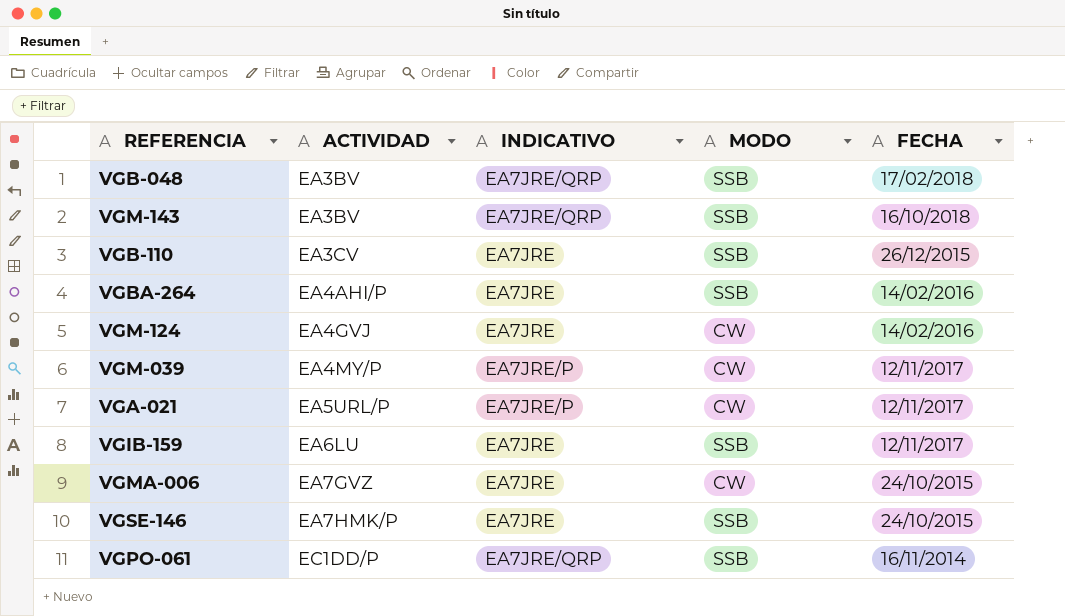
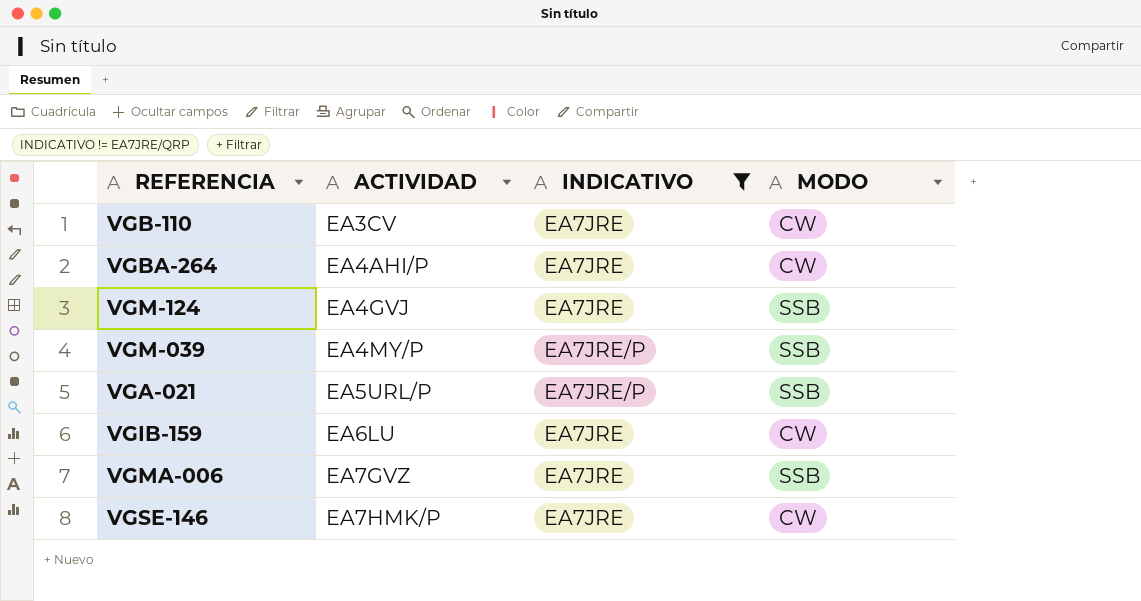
filter: none -> INDICATIVO != EA7JRE/QRP
column FECHA | position: 5 -> none
VGB-110 | MODO: SSB -> CW
VGBA-264 | MODO: SSB -> CW
VGM-124 | MODO: CW -> SSB
VGM-039 | MODO: CW -> SSB
VGA-021 | MODO: CW -> SSB
VGIB-159 | MODO: SSB -> CW
VGMA-006 | MODO: CW -> SSB
VGSE-146 | MODO: SSB -> CW

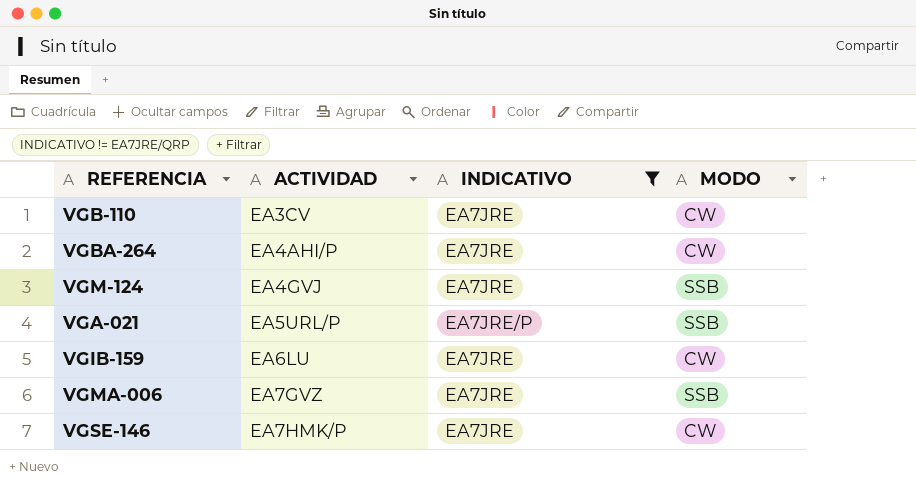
row VGM-039: EA4MY/P | EA7JRE/P | SSB -> none

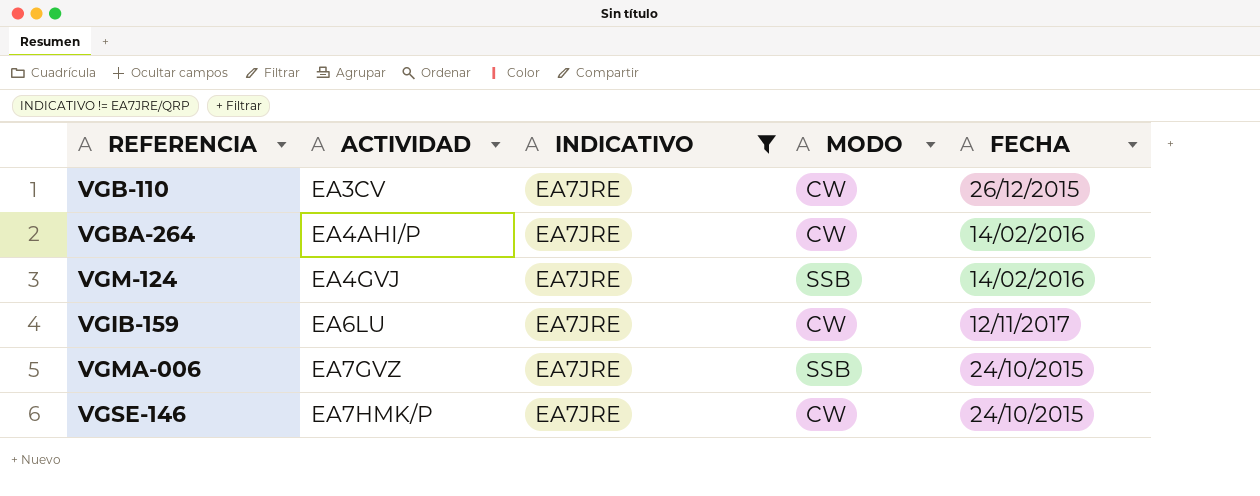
column FECHA | position: none -> 5
row VGA-021: EA5URL/P | EA7JRE/P | SSB -> none

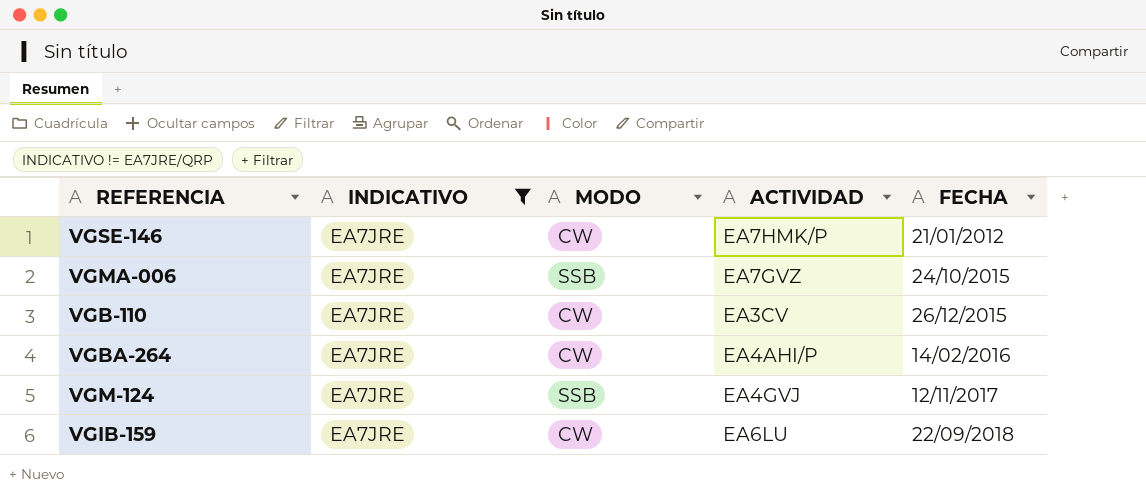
row order: ACTIVIDAD ascending -> FECHA ascending
column ACTIVIDAD | position: 2 -> 4
VGSE-146 | FECHA: 24/10/2015 -> 21/01/2012
VGM-124 | FECHA: 14/02/2016 -> 12/11/2017
VGIB-159 | FECHA: 12/11/2017 -> 22/09/2018

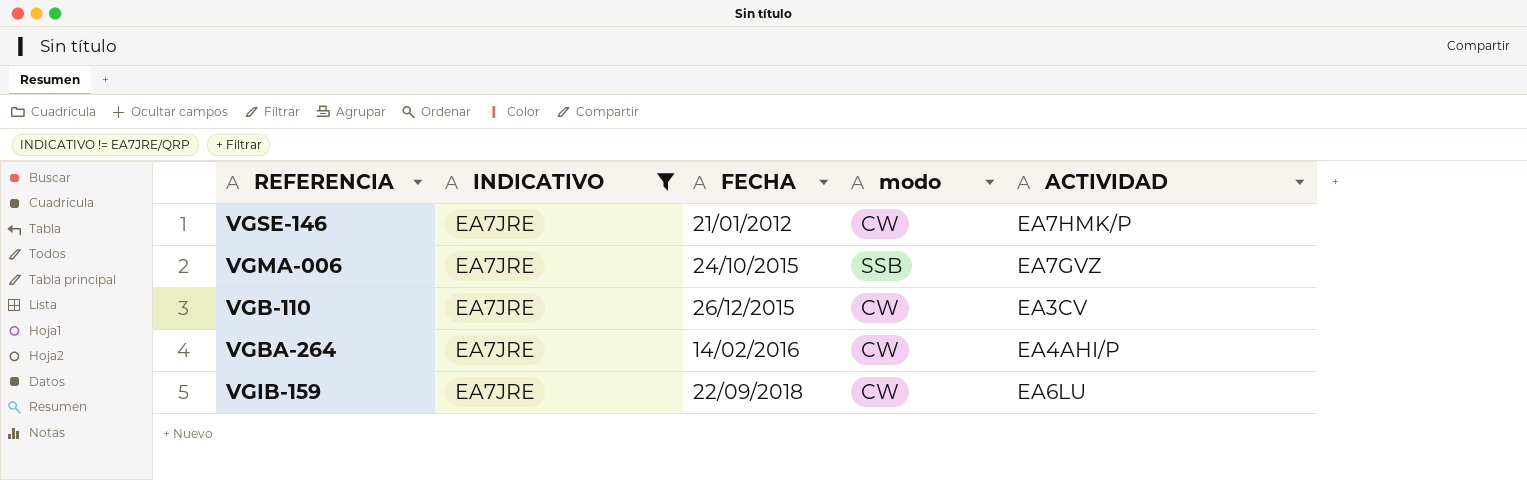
column FECHA | position: 5 -> 3
column name: MODO -> modo
row VGM-124: EA7JRE | SSB | EA4GVJ | 12/11/2017 -> none

